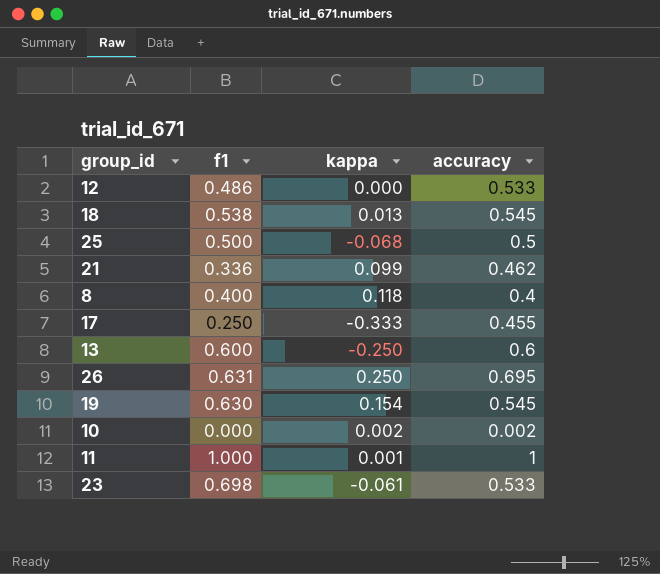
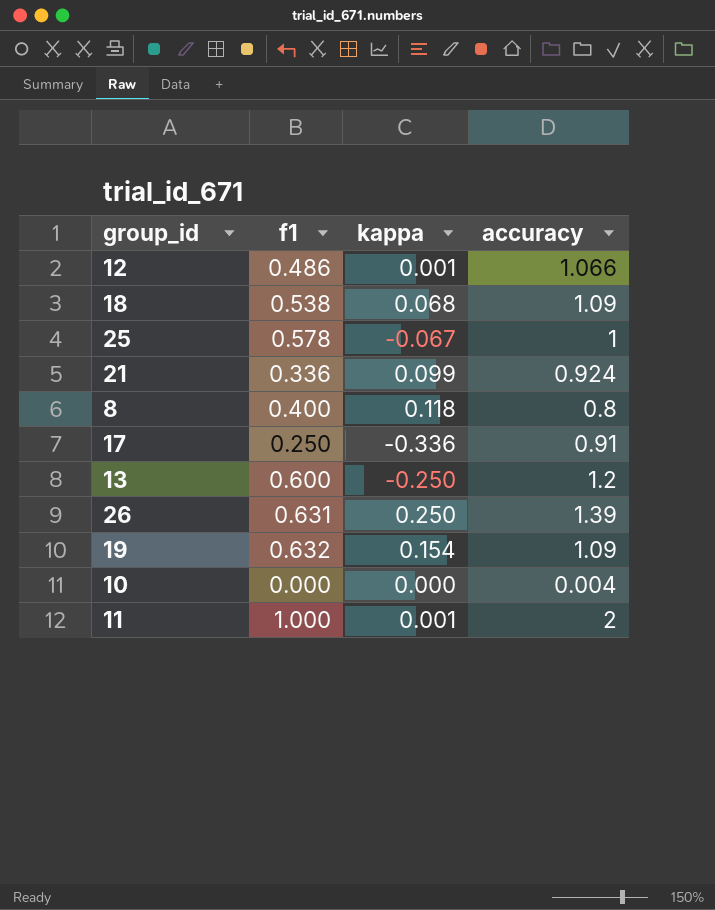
row 23: 0.698 | -0.061 | 0.533 -> none
12 | kappa: 0.000 -> 0.001
12 | accuracy: 0.533 -> 1.066
18 | kappa: 0.013 -> 0.068
18 | accuracy: 0.545 -> 1.09
25 | f1: 0.500 -> 0.578
25 | kappa: -0.068 -> -0.067
25 | accuracy: 0.5 -> 1
21 | accuracy: 0.462 -> 0.924
8 | accuracy: 0.4 -> 0.8
17 | kappa: -0.333 -> -0.336
17 | accuracy: 0.455 -> 0.91
13 | accuracy: 0.6 -> 1.2
26 | accuracy: 0.695 -> 1.39
19 | f1: 0.630 -> 0.632
19 | accuracy: 0.545 -> 1.09
10 | kappa: 0.002 -> 0.000
10 | accuracy: 0.002 -> 0.004
11 | accuracy: 1 -> 2

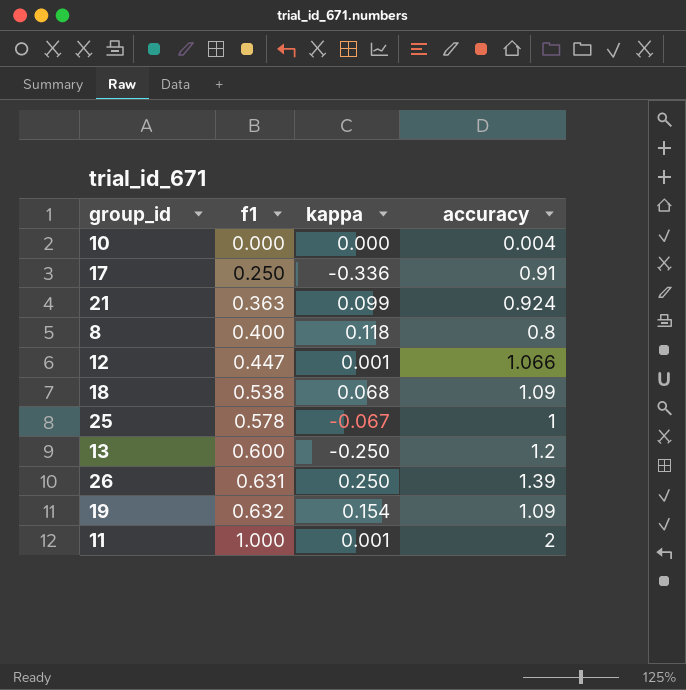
row order: none -> f1 ascending
21 | f1: 0.336 -> 0.363
12 | f1: 0.486 -> 0.447

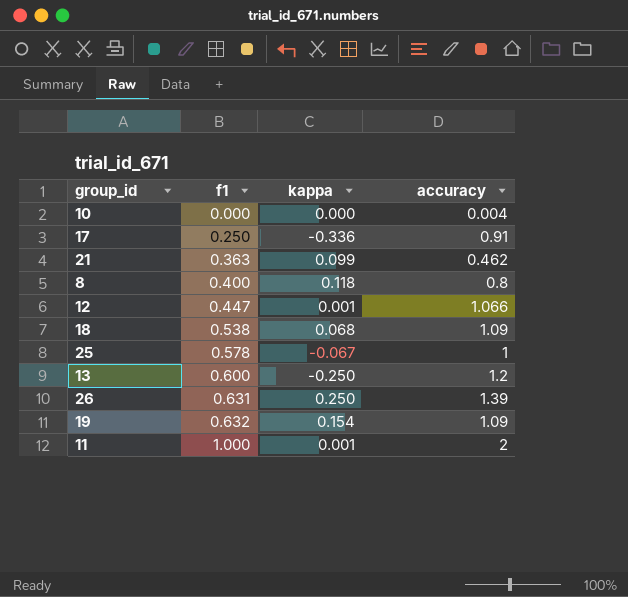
21 | accuracy: 0.924 -> 0.462

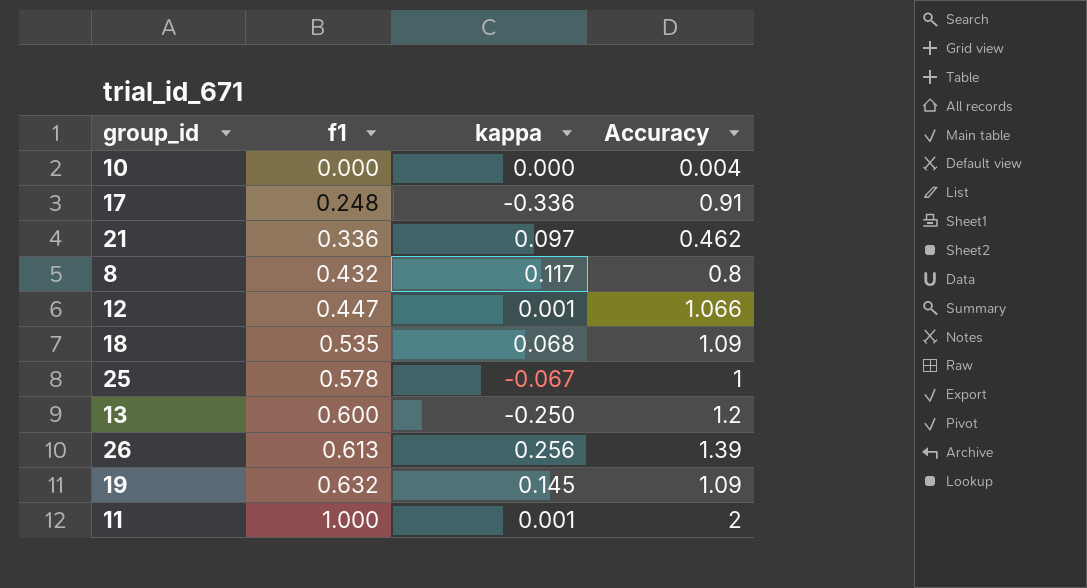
column name: accuracy -> Accuracy
17 | f1: 0.250 -> 0.248
21 | f1: 0.363 -> 0.336
21 | kappa: 0.099 -> 0.097
8 | f1: 0.400 -> 0.432
8 | kappa: 0.118 -> 0.117
18 | f1: 0.538 -> 0.535
26 | f1: 0.631 -> 0.613
26 | kappa: 0.250 -> 0.256
19 | kappa: 0.154 -> 0.145

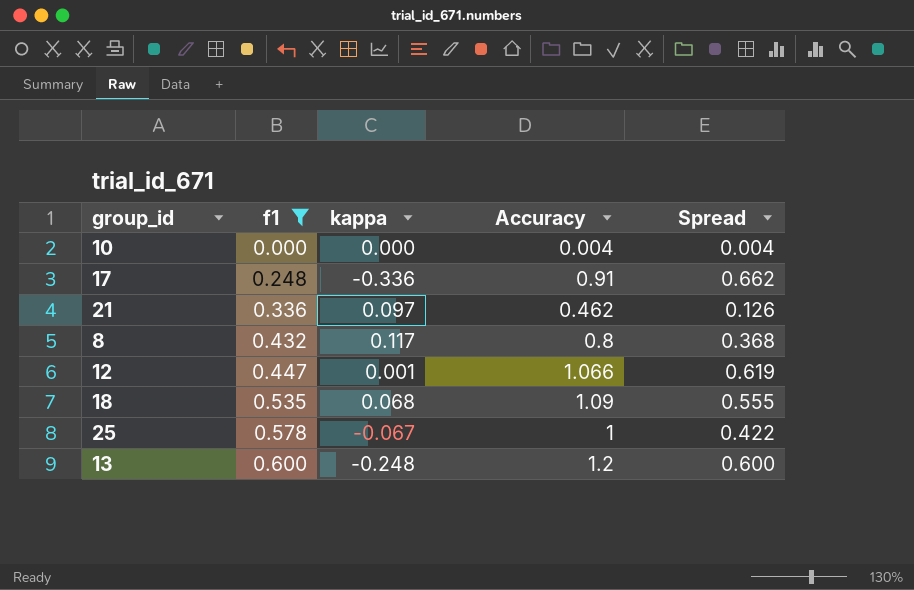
filter: none -> f1 <= 0.600
column Spread | formula: none -> [Accuracy] - [f1]
13 | kappa: -0.250 -> -0.248

